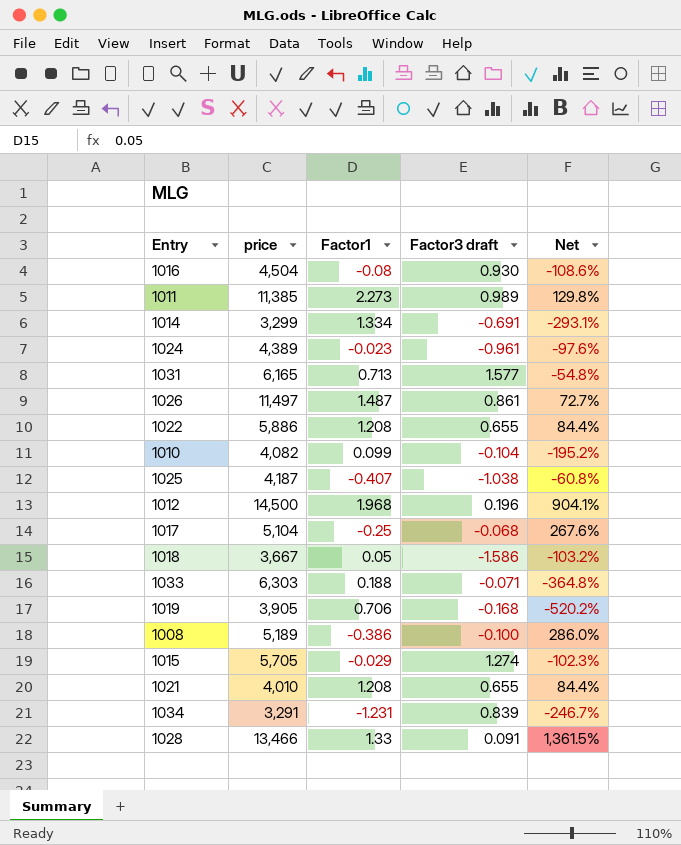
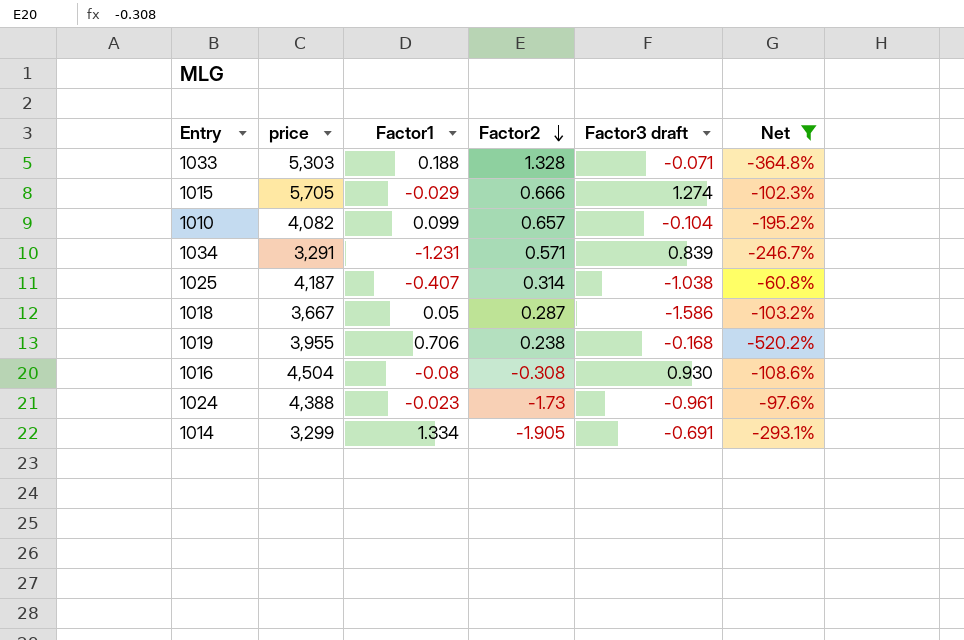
filter: none -> Net <= -60.8%
row order: none -> Factor2 descending
column Factor2 | position: none -> 4
1033 | price: 6,303 -> 5,303
1019 | price: 3,905 -> 3,955
1024 | price: 4,389 -> 4,388

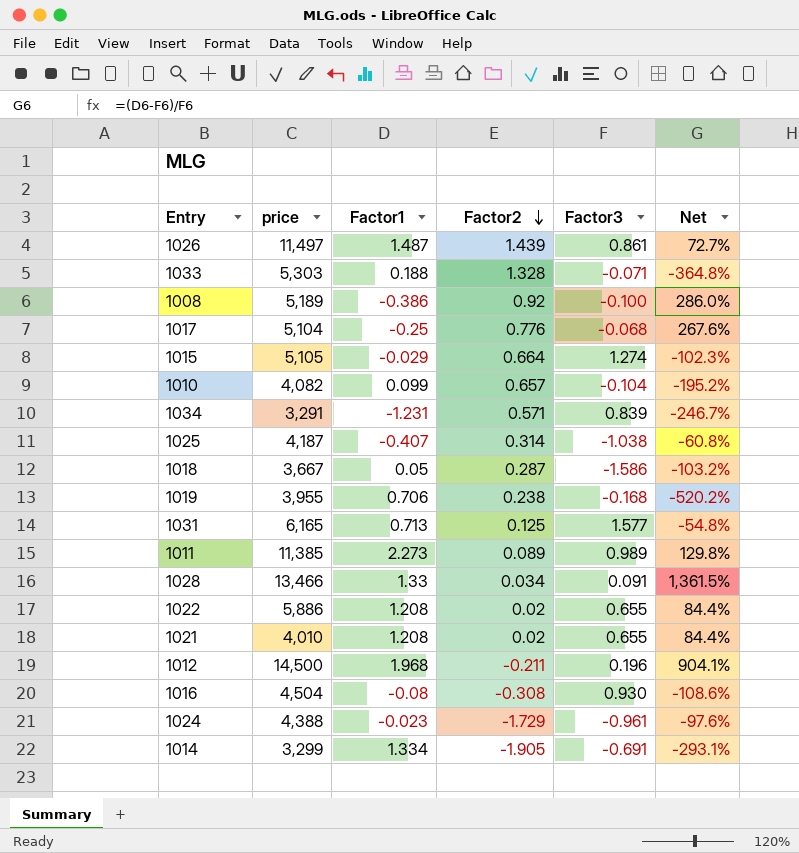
filter: Net <= -60.8% -> none
column name: Factor3 draft -> Factor3
1015 | price: 5,705 -> 5,105
1015 | Factor2: 0.666 -> 0.664
1024 | Factor2: -1.73 -> -1.729

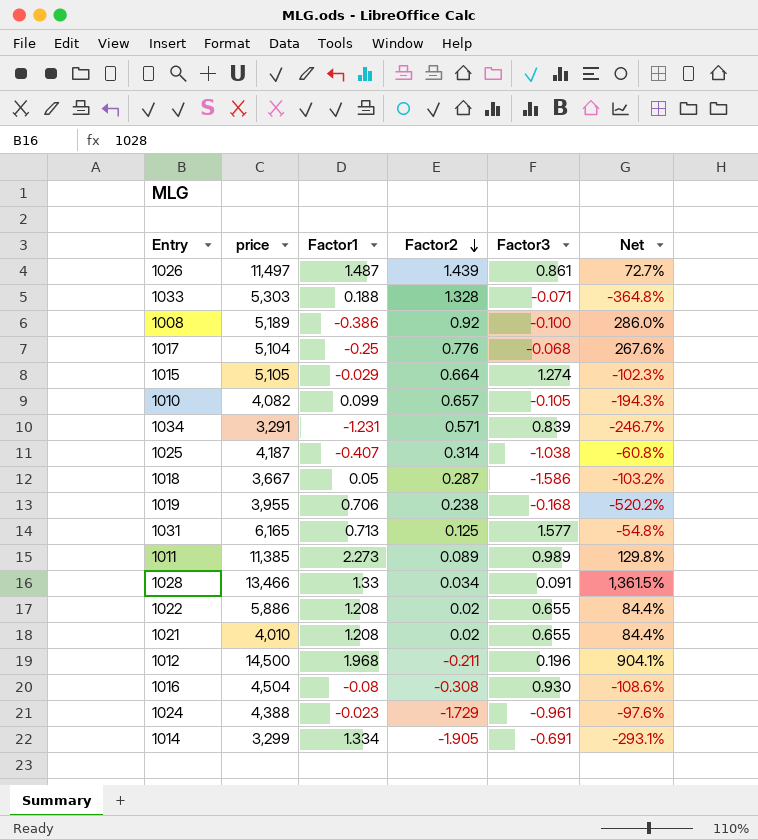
1010 | Factor3: -0.104 -> -0.105
1010 | Net: -195.2% -> -194.3%

